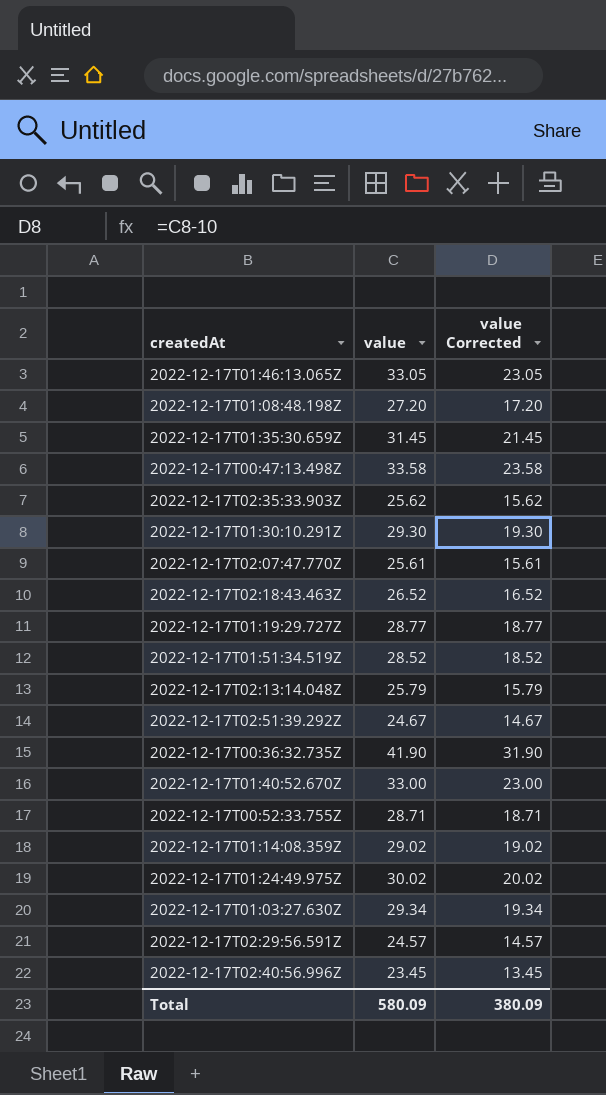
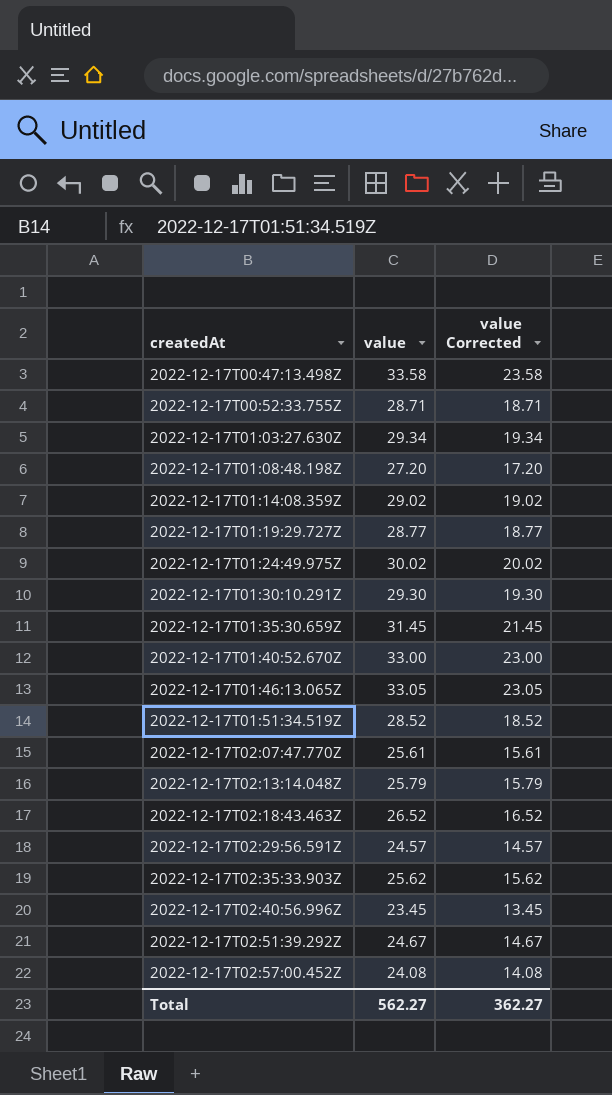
row order: none -> createdAt ascending
row 2022-12-17T00:36:32.735Z: 41.90 | 31.90 -> none
row 2022-12-17T02:57:00.452Z: none -> 24.08 | 14.08
Total | value: 580.09 -> 562.27
Total | value Corrected: 380.09 -> 362.27

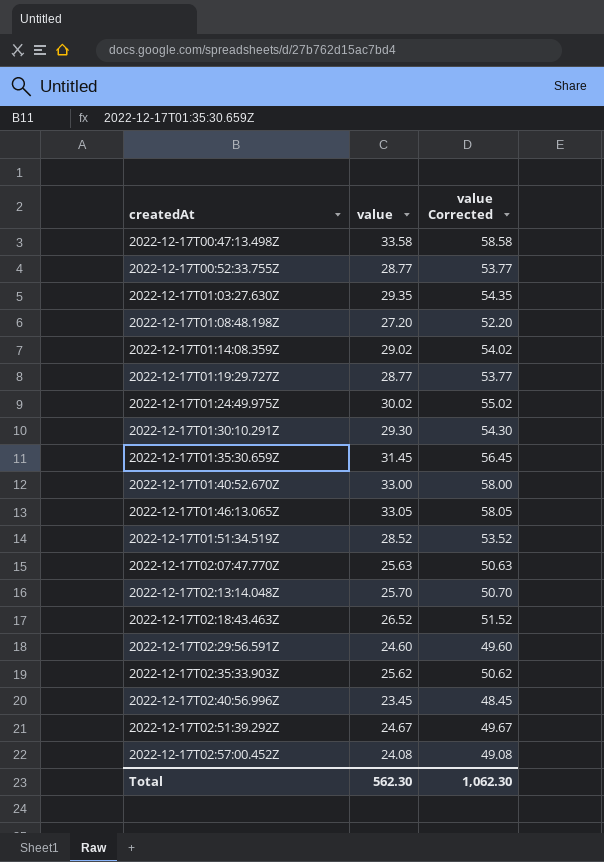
column value Corrected | formula: [value] - 10 -> [value] + 25
2022-12-17T00:52:33.755Z | value: 28.71 -> 28.77
2022-12-17T01:03:27.630Z | value: 29.34 -> 29.35
2022-12-17T02:07:47.770Z | value: 25.61 -> 25.63
2022-12-17T02:13:14.048Z | value: 25.79 -> 25.70
2022-12-17T02:29:56.591Z | value: 24.57 -> 24.60
Total | value: 562.27 -> 562.30
Total | value Corrected: 362.27 -> 1,062.30

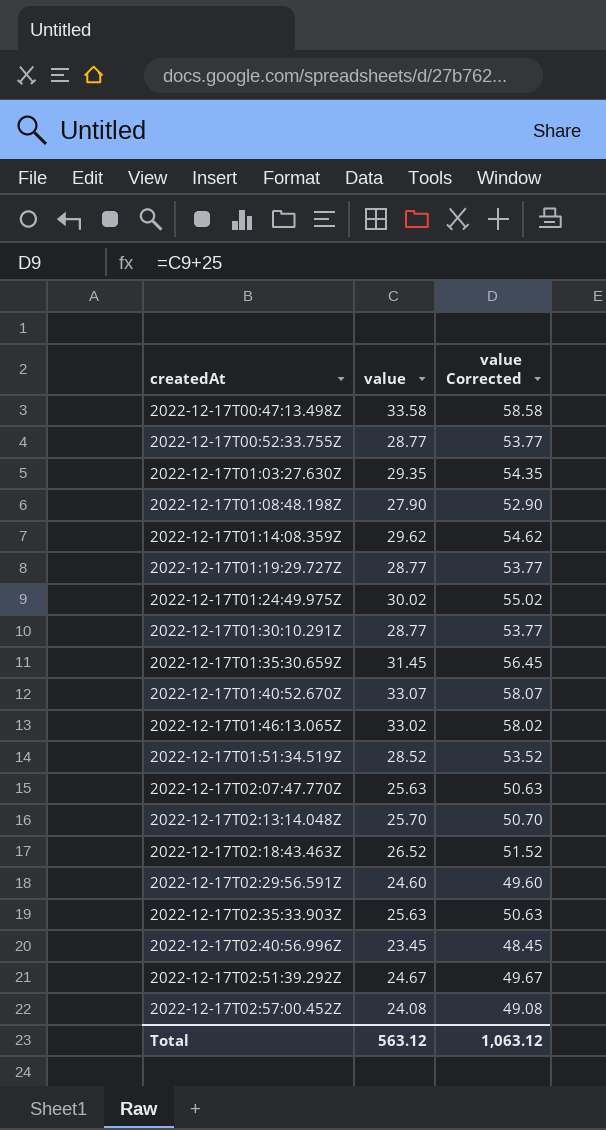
2022-12-17T01:08:48.198Z | value: 27.20 -> 27.90
2022-12-17T01:08:48.198Z | value Corrected: 52.20 -> 52.90
2022-12-17T01:14:08.359Z | value: 29.02 -> 29.62
2022-12-17T01:14:08.359Z | value Corrected: 54.02 -> 54.62
2022-12-17T01:30:10.291Z | value: 29.30 -> 28.77
2022-12-17T01:30:10.291Z | value Corrected: 54.30 -> 53.77
2022-12-17T01:40:52.670Z | value: 33.00 -> 33.07
2022-12-17T01:40:52.670Z | value Corrected: 58.00 -> 58.07
2022-12-17T01:46:13.065Z | value: 33.05 -> 33.02
2022-12-17T01:46:13.065Z | value Corrected: 58.05 -> 58.02
2022-12-17T02:35:33.903Z | value: 25.62 -> 25.63
2022-12-17T02:35:33.903Z | value Corrected: 50.62 -> 50.63
Total | value: 562.30 -> 563.12
Total | value Corrected: 1,062.30 -> 1,063.12

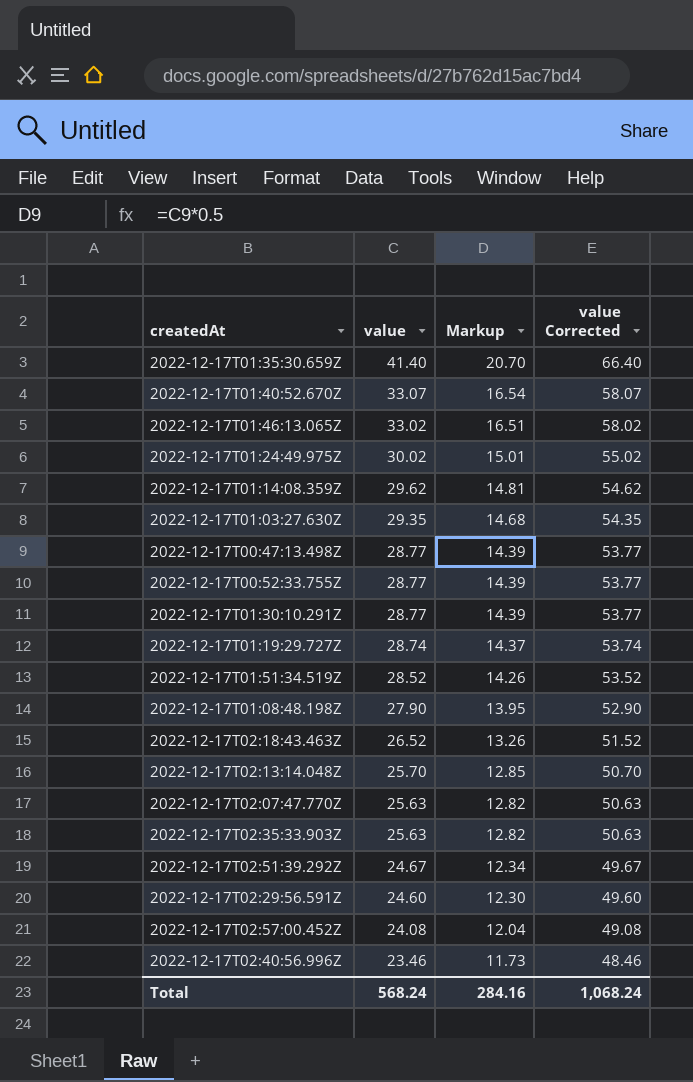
row order: createdAt ascending -> value descending
column Markup | formula: none -> [value] * 0.5
2022-12-17T01:35:30.659Z | value: 31.45 -> 41.40
2022-12-17T01:35:30.659Z | value Corrected: 56.45 -> 66.40
2022-12-17T00:47:13.498Z | value: 33.58 -> 28.77
2022-12-17T00:47:13.498Z | value Corrected: 58.58 -> 53.77
2022-12-17T01:19:29.727Z | value: 28.77 -> 28.74
2022-12-17T01:19:29.727Z | value Corrected: 53.77 -> 53.74
2022-12-17T02:40:56.996Z | value: 23.45 -> 23.46
2022-12-17T02:40:56.996Z | value Corrected: 48.45 -> 48.46
Total | value: 563.12 -> 568.24
Total | value Corrected: 1,063.12 -> 1,068.24

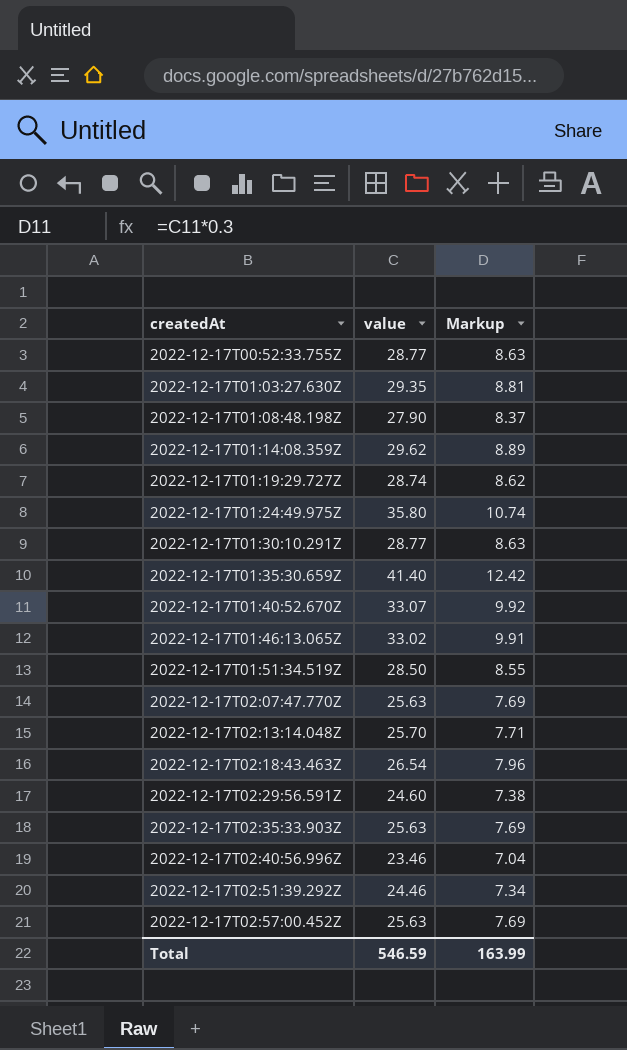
row order: value descending -> createdAt ascending
column value Corrected | formula: [value] + 25 -> none
column Markup | formula: [value] * 0.5 -> [value] * 0.3
row 2022-12-17T00:47:13.498Z: 28.77 | 14.39 | 53.77 -> none
2022-12-17T01:24:49.975Z | value: 30.02 -> 35.80
2022-12-17T01:51:34.519Z | value: 28.52 -> 28.50
2022-12-17T02:18:43.463Z | value: 26.52 -> 26.54
2022-12-17T02:51:39.292Z | value: 24.67 -> 24.46
2022-12-17T02:57:00.452Z | value: 24.08 -> 25.63
Total | value: 568.24 -> 546.59
Total | Markup: 284.16 -> 163.99

